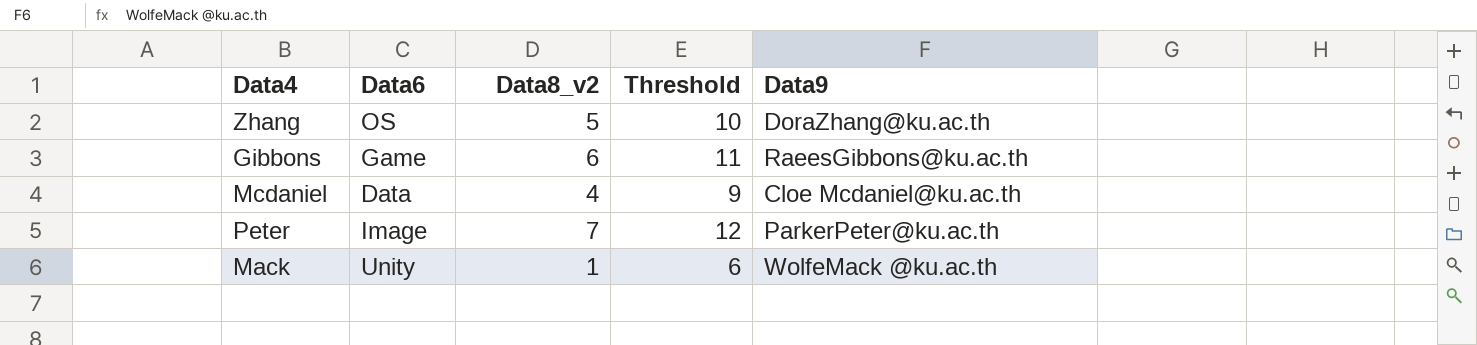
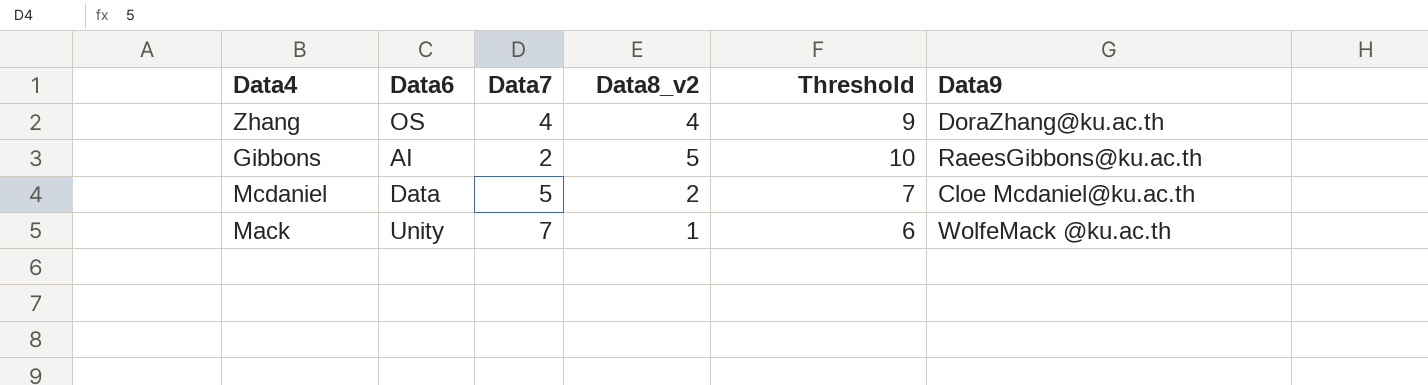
column Data7 | position: none -> 3
row Peter: Image | 7 | 12 | ParkerPeter@ku.ac.th -> none
Zhang | Data8_v2: 5 -> 4
Zhang | Threshold: 10 -> 9
Gibbons | Data6: Game -> AI
Gibbons | Data8_v2: 6 -> 5
Gibbons | Threshold: 11 -> 10
Mcdaniel | Data8_v2: 4 -> 2
Mcdaniel | Threshold: 9 -> 7

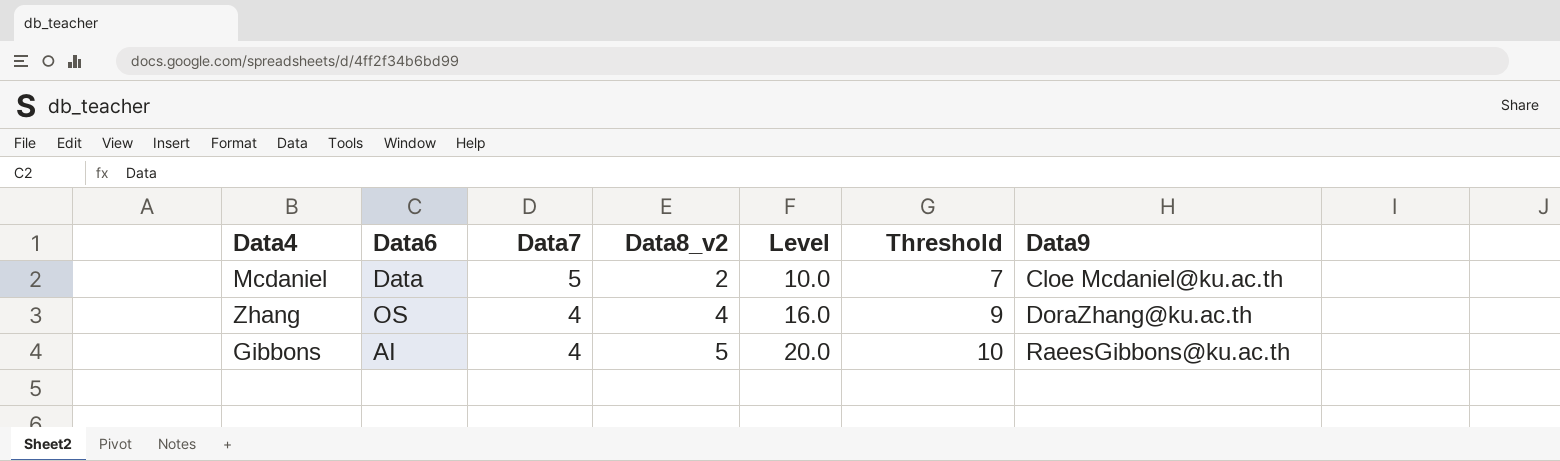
row order: none -> Data7 descending
column Level | formula: none -> [Data7] * [Data8_v2]
row Mack: Unity | 7 | 1 | 6 | WolfeMack @ku.ac.th -> none
Gibbons | Data7: 2 -> 4

